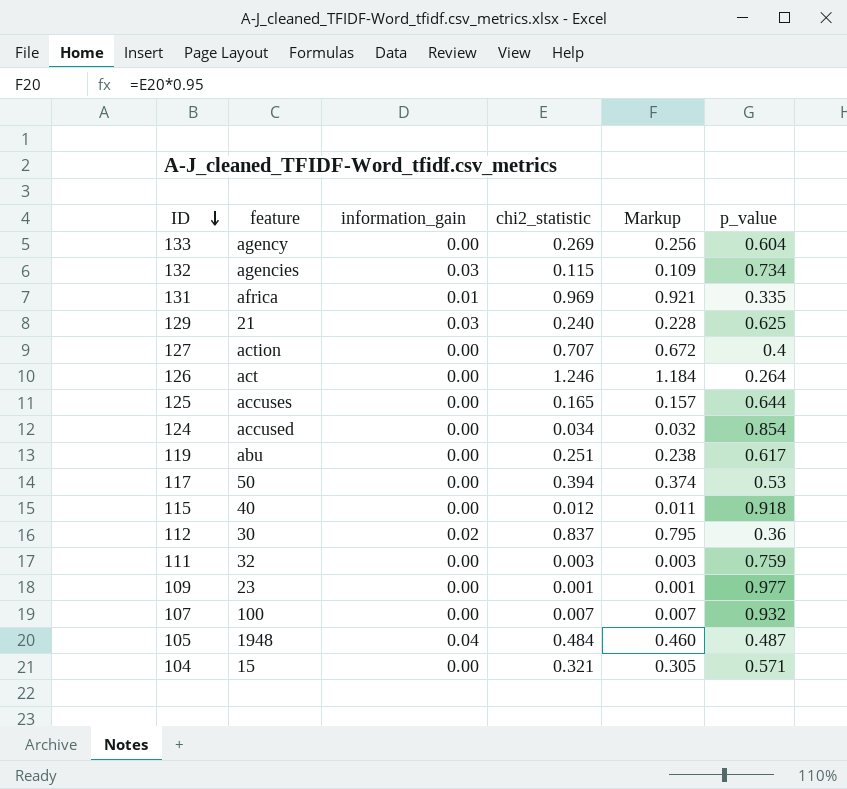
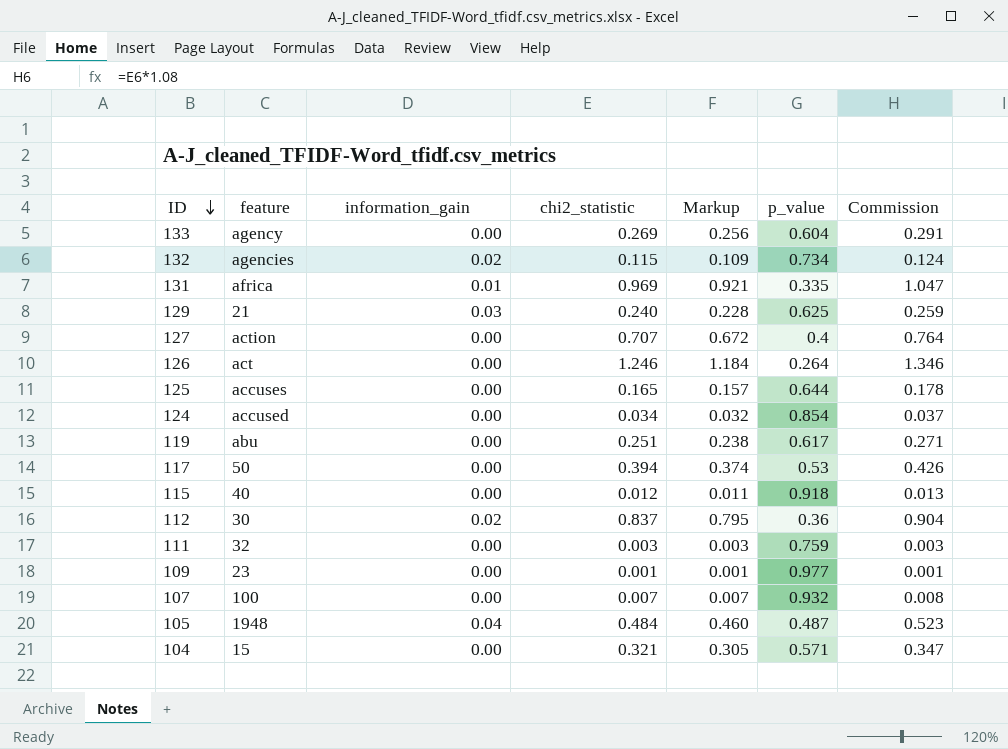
column Commission | formula: none -> [chi2_statistic] * 1.08
132 | information_gain: 0.03 -> 0.02

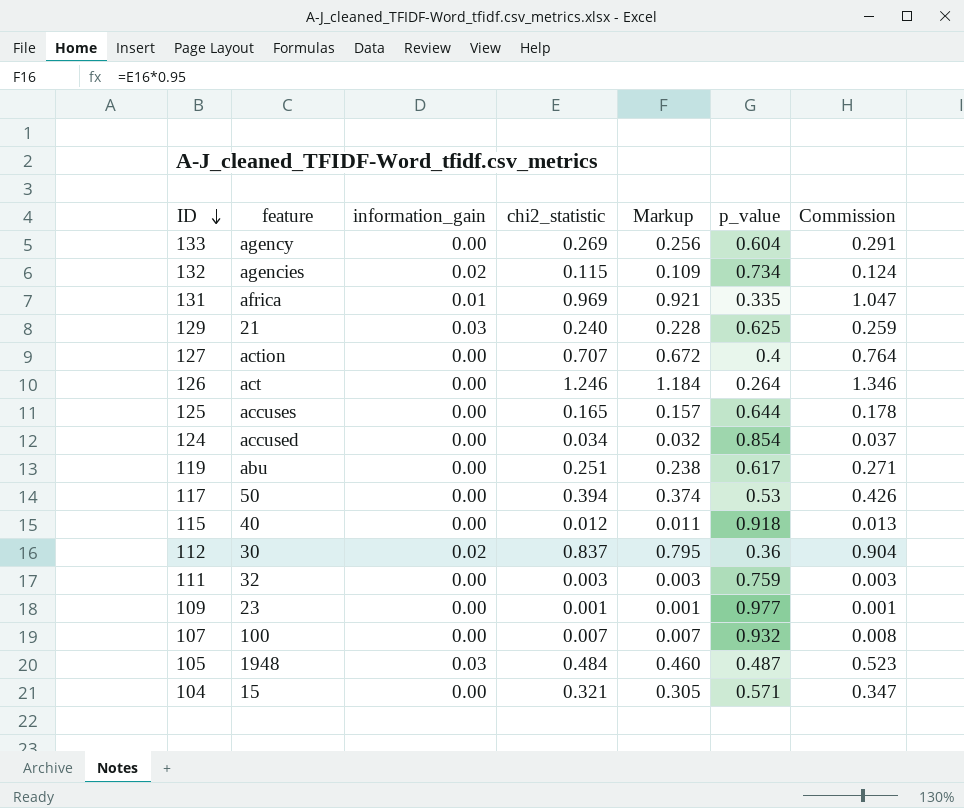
105 | information_gain: 0.04 -> 0.03

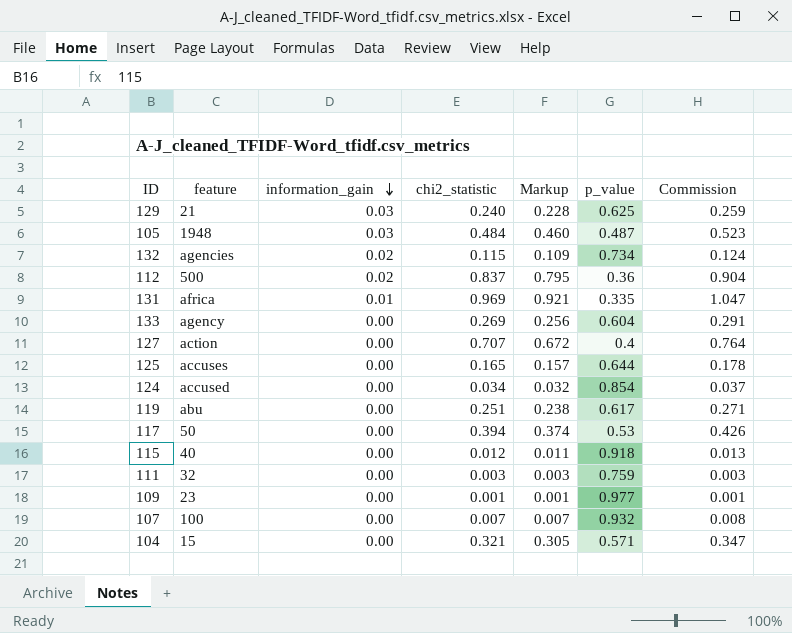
row order: ID descending -> information_gain descending
row 126: act | 0.00 | 1.246 | 1.184 | 0.264 | 1.346 -> none
112 | feature: 30 -> 500

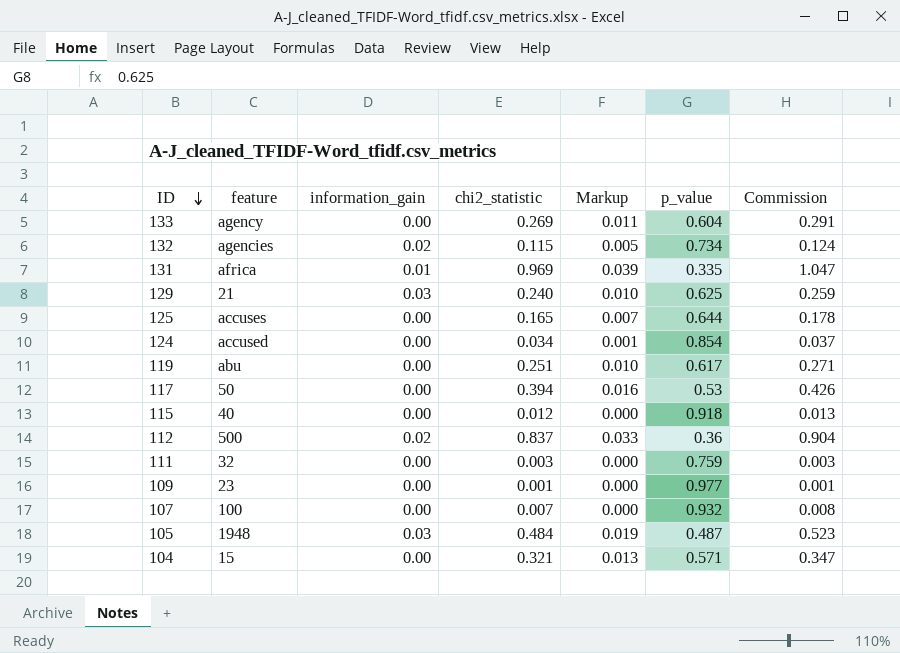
row order: information_gain descending -> ID descending
column Markup | formula: [chi2_statistic] * 0.95 -> [chi2_statistic] * 0.04
row 127: action | 0.00 | 0.707 | 0.672 | 0.4 | 0.764 -> none

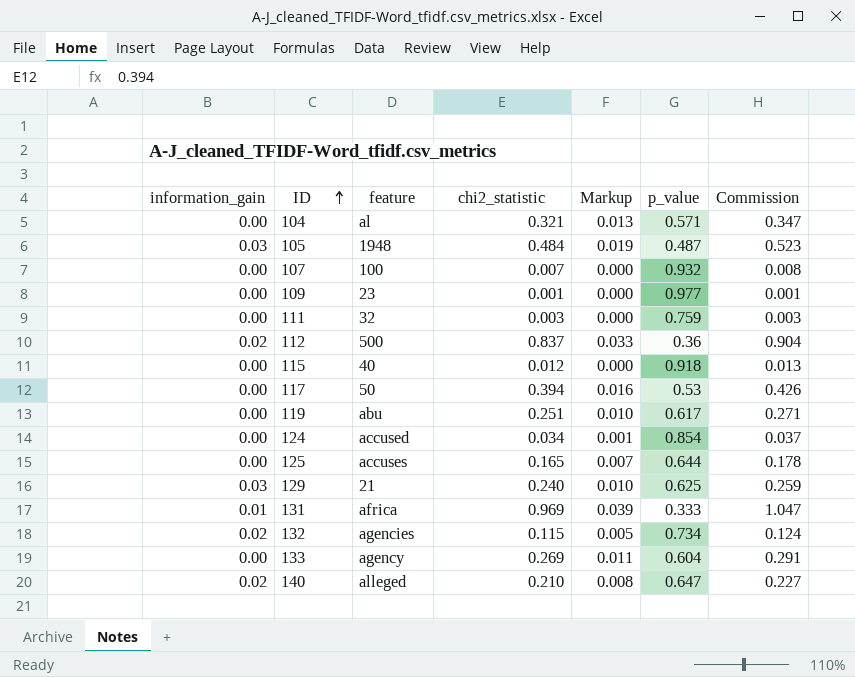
row order: ID descending -> ID ascending
column information_gain | position: 3 -> 1
104 | feature: 15 -> al
131 | p_value: 0.335 -> 0.333
row 140: none -> 0.02 | alleged | 0.210 | 0.008 | 0.647 | 0.227

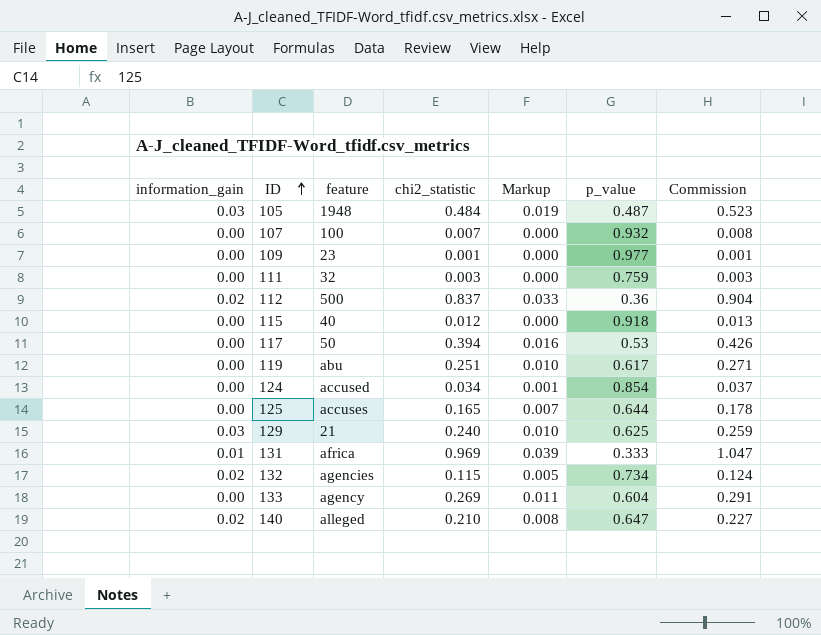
row 104: 0.00 | al | 0.321 | 0.013 | 0.571 | 0.347 -> none

